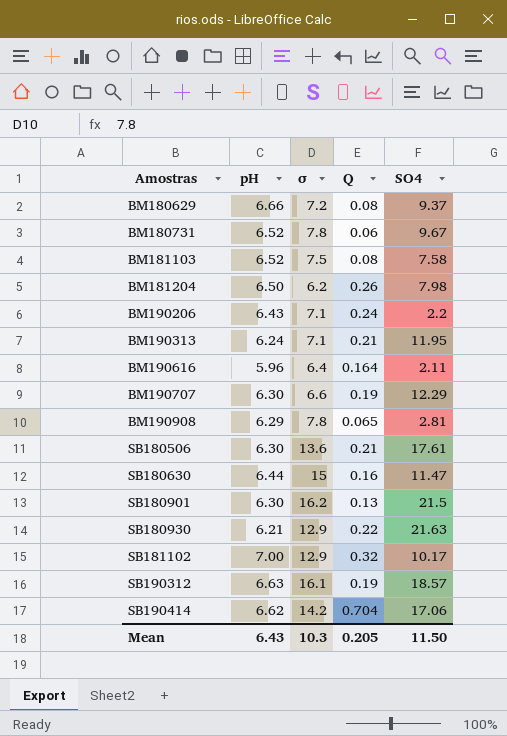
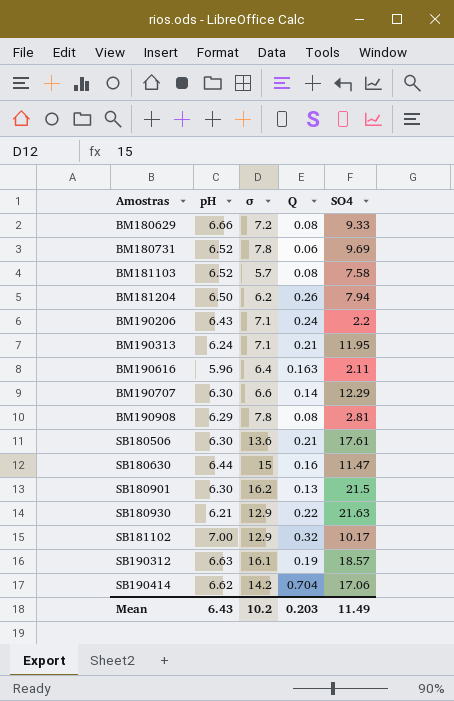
BM180629 | SO4: 9.37 -> 9.33
BM180731 | SO4: 9.67 -> 9.69
BM181103 | σ: 7.5 -> 5.7
BM181204 | SO4: 7.98 -> 7.94
BM190616 | Q: 0.164 -> 0.163
BM190707 | Q: 0.19 -> 0.14
BM190908 | Q: 0.065 -> 0.08
Mean | σ: 10.3 -> 10.2
Mean | Q: 0.205 -> 0.203
Mean | SO4: 11.50 -> 11.49

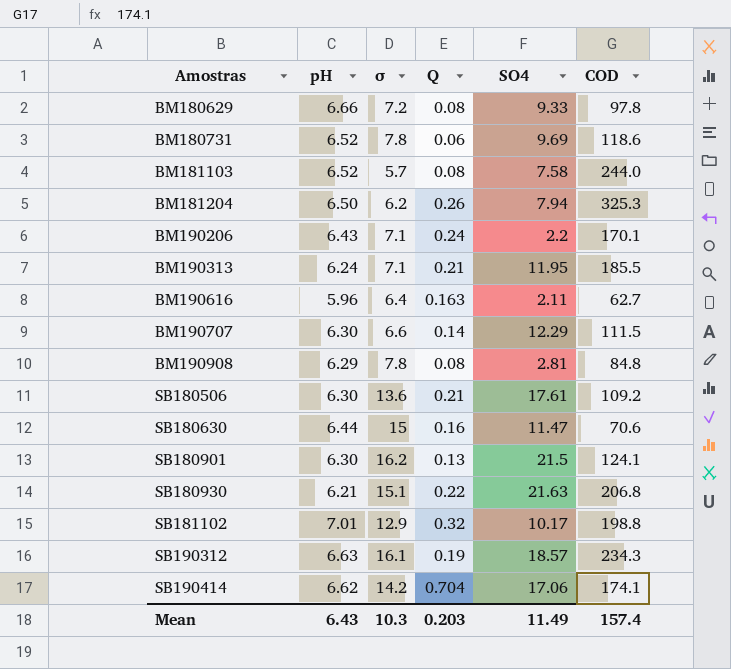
column COD | position: none -> 6
SB180930 | σ: 12.9 -> 15.1
SB181102 | pH: 7.00 -> 7.01
Mean | σ: 10.2 -> 10.3

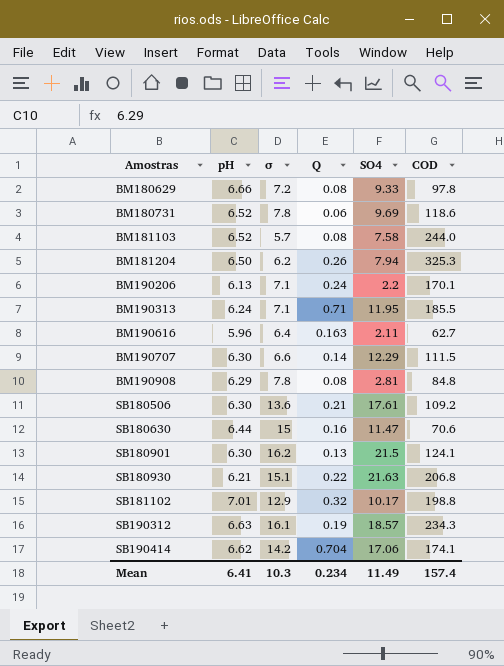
BM190206 | pH: 6.43 -> 6.13
BM190313 | Q: 0.21 -> 0.71
Mean | pH: 6.43 -> 6.41
Mean | Q: 0.203 -> 0.234

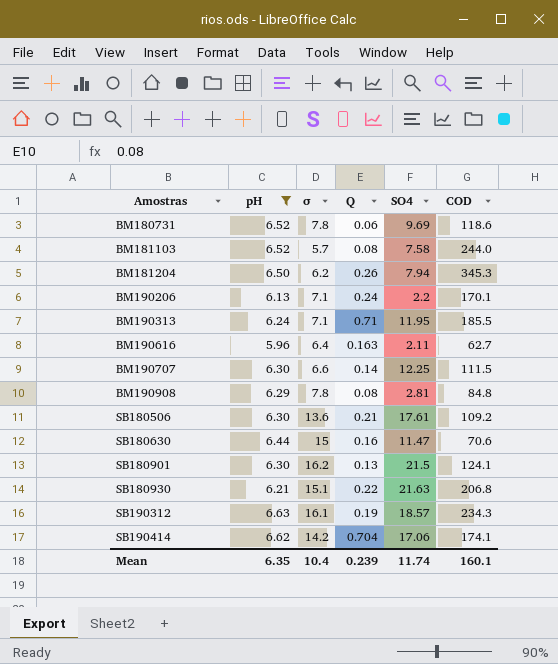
filter: none -> pH <= 6.63
BM181204 | COD: 325.3 -> 345.3
BM190707 | SO4: 12.29 -> 12.25
Mean | pH: 6.41 -> 6.35
Mean | σ: 10.3 -> 10.4
Mean | Q: 0.234 -> 0.239
Mean | SO4: 11.49 -> 11.74
Mean | COD: 157.4 -> 160.1

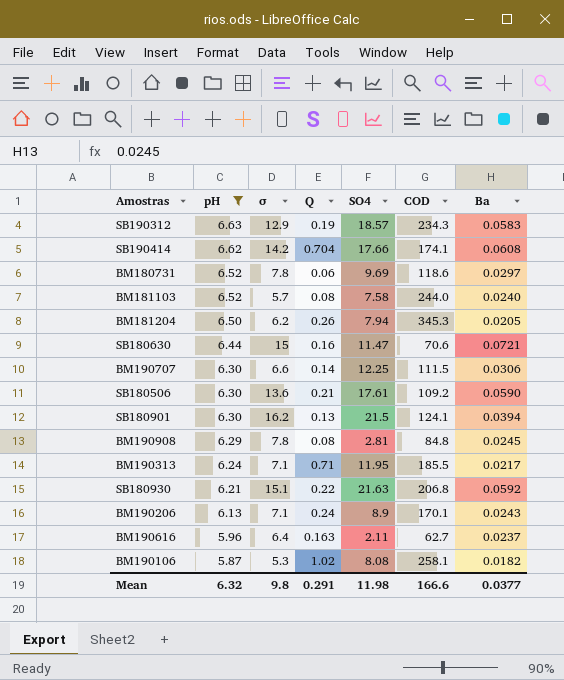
row order: Amostras ascending -> pH descending
column Ba | position: none -> 7
SB190312 | σ: 16.1 -> 12.9
SB190414 | SO4: 17.06 -> 17.66
BM190206 | SO4: 2.2 -> 8.9
row BM190106: none -> 5.87 | 5.3 | 1.02 | 8.08 | 258.1 | 0.0182
Mean | pH: 6.35 -> 6.32
Mean | σ: 10.4 -> 9.8
Mean | Q: 0.239 -> 0.291
Mean | SO4: 11.74 -> 11.98
Mean | COD: 160.1 -> 166.6

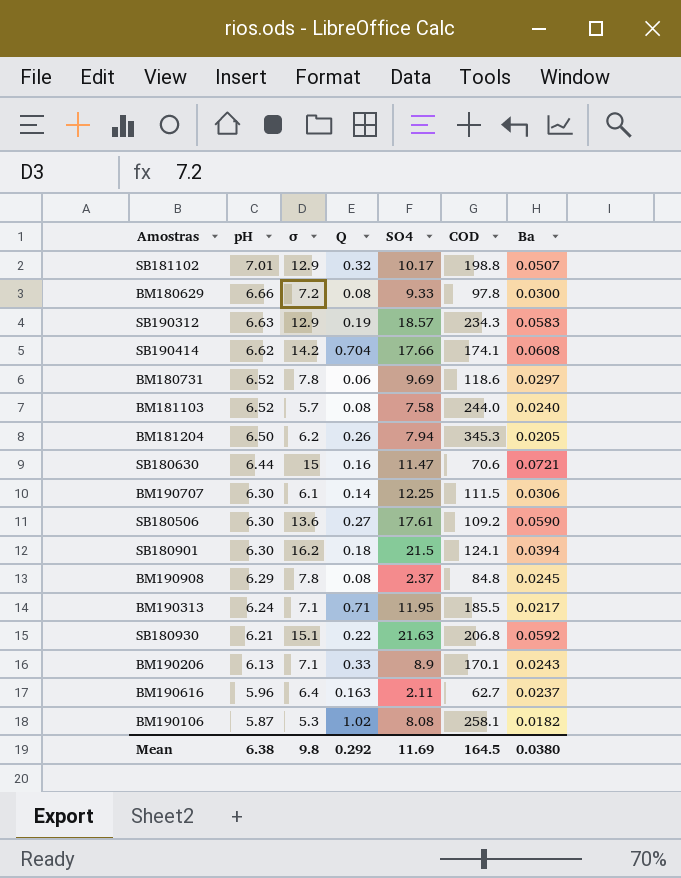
filter: pH <= 6.63 -> none
BM190707 | σ: 6.6 -> 6.1
SB180506 | Q: 0.21 -> 0.27
SB180901 | Q: 0.13 -> 0.18
BM190908 | SO4: 2.81 -> 2.37
BM190206 | Q: 0.24 -> 0.33
Mean | pH: 6.32 -> 6.38
Mean | Q: 0.291 -> 0.292
Mean | SO4: 11.98 -> 11.69
Mean | COD: 166.6 -> 164.5
Mean | Ba: 0.0377 -> 0.0380

